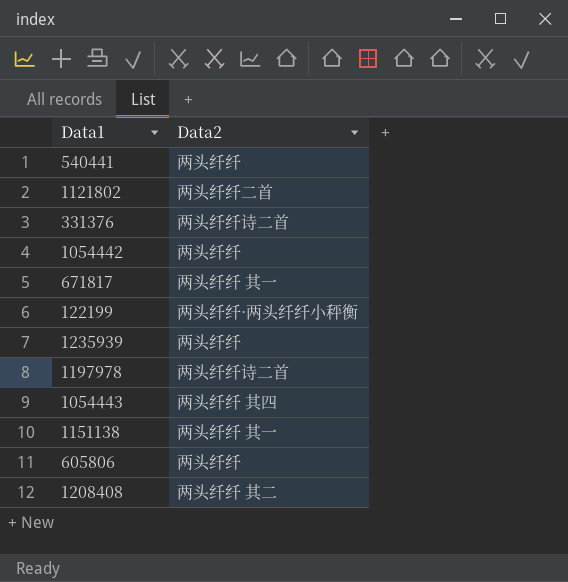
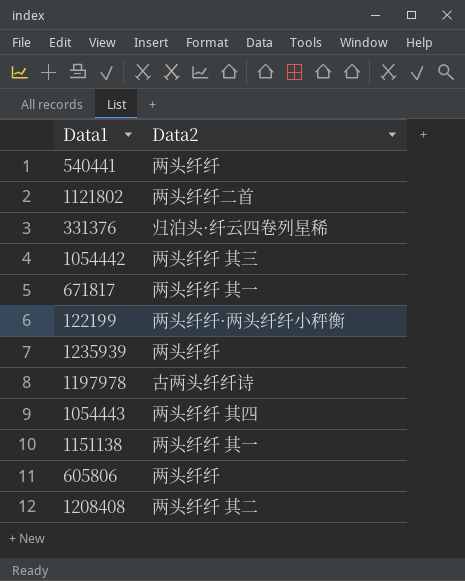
331376 | Data2: 两头纤纤诗二首 -> 归泊头·纤云四卷列星稀
1054442 | Data2: 两头纤纤 -> 两头纤纤 其三
1197978 | Data2: 两头纤纤诗二首 -> 古两头纤纤诗

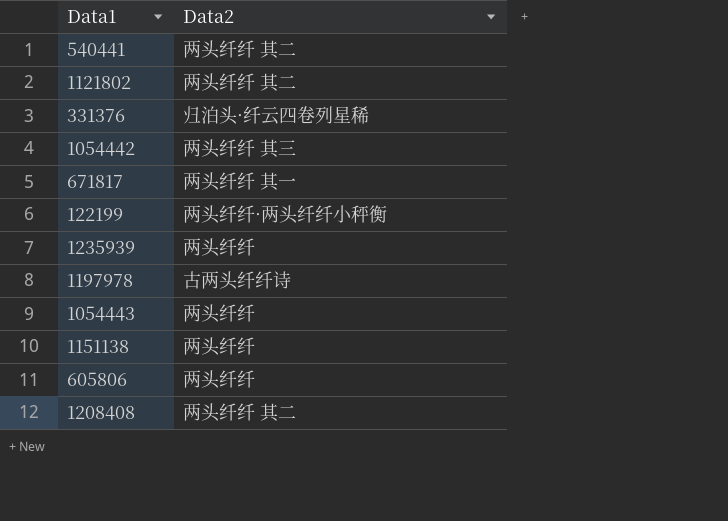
540441 | Data2: 两头纤纤 -> 两头纤纤 其二
1121802 | Data2: 两头纤纤二首 -> 两头纤纤 其二
1054443 | Data2: 两头纤纤 其四 -> 两头纤纤
1151138 | Data2: 两头纤纤 其一 -> 两头纤纤

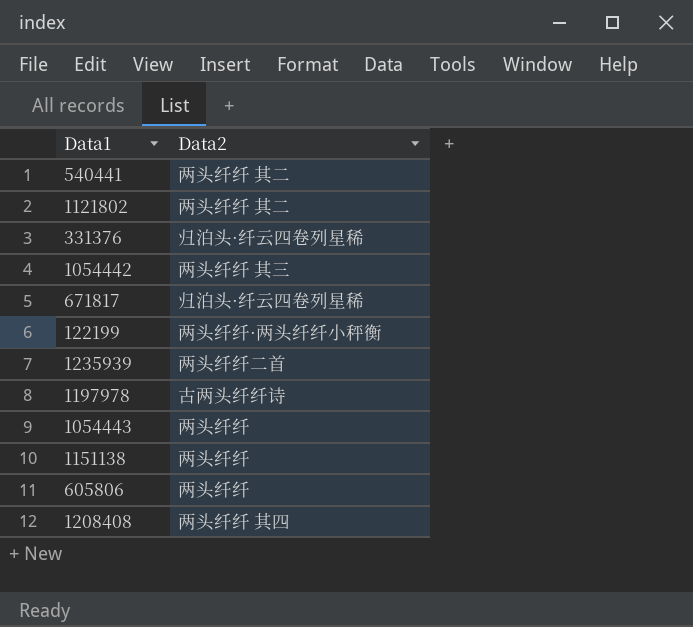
671817 | Data2: 两头纤纤 其一 -> 归泊头·纤云四卷列星稀
1235939 | Data2: 两头纤纤 -> 两头纤纤二首
1208408 | Data2: 两头纤纤 其二 -> 两头纤纤 其四

